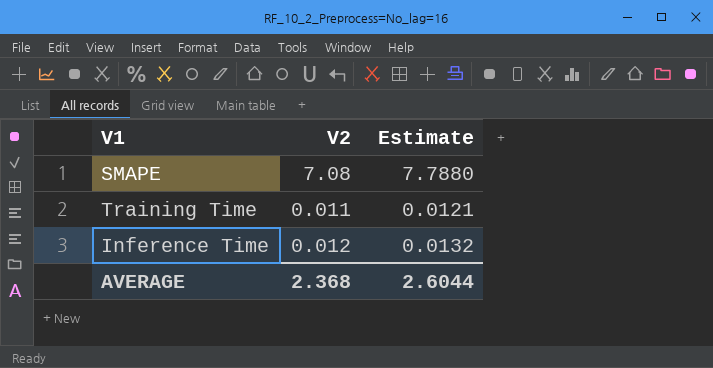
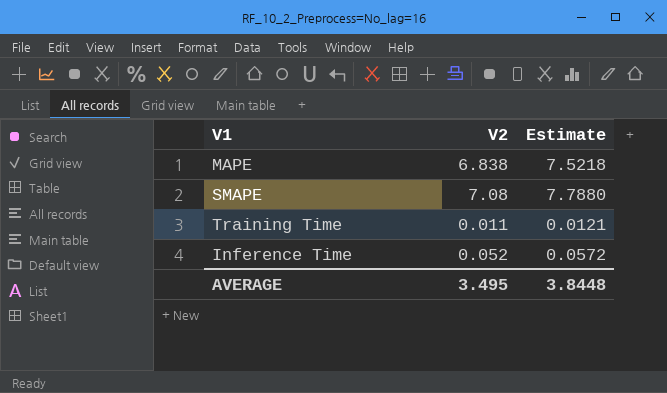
row MAPE: none -> 6.838 | 7.5218
Inference Time | V2: 0.012 -> 0.052
Inference Time | Estimate: 0.0132 -> 0.0572
AVERAGE | V2: 2.368 -> 3.495
AVERAGE | Estimate: 2.6044 -> 3.8448

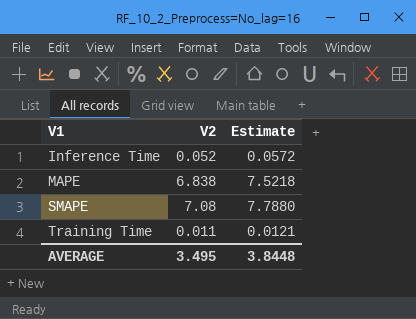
row order: none -> V1 ascending

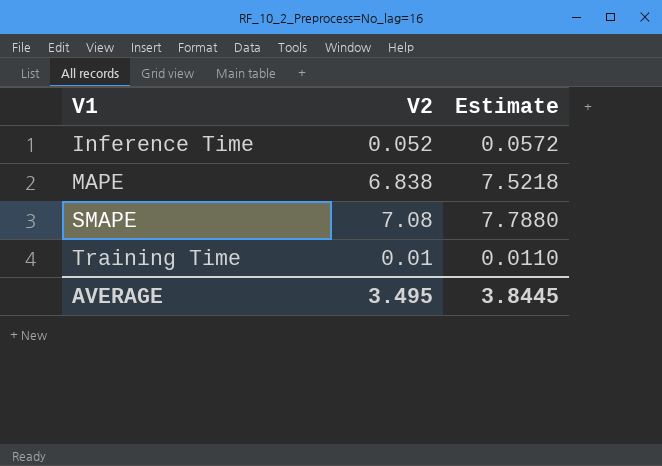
Training Time | V2: 0.011 -> 0.01
Training Time | Estimate: 0.0121 -> 0.0110
AVERAGE | Estimate: 3.8448 -> 3.8445

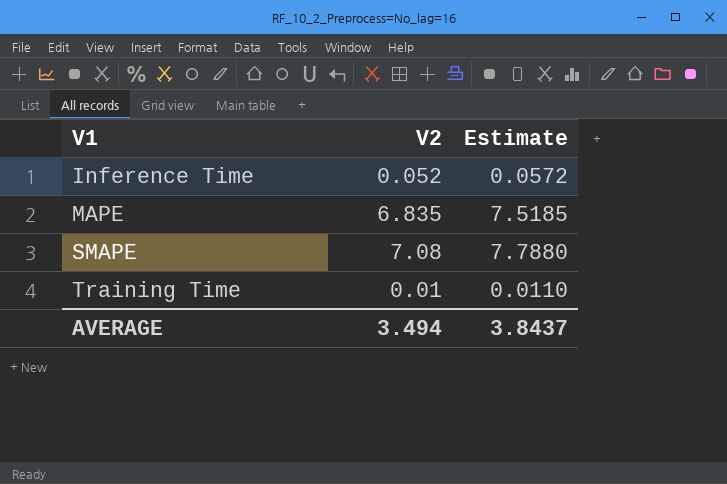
MAPE | V2: 6.838 -> 6.835
MAPE | Estimate: 7.5218 -> 7.5185
AVERAGE | V2: 3.495 -> 3.494
AVERAGE | Estimate: 3.8445 -> 3.8437

